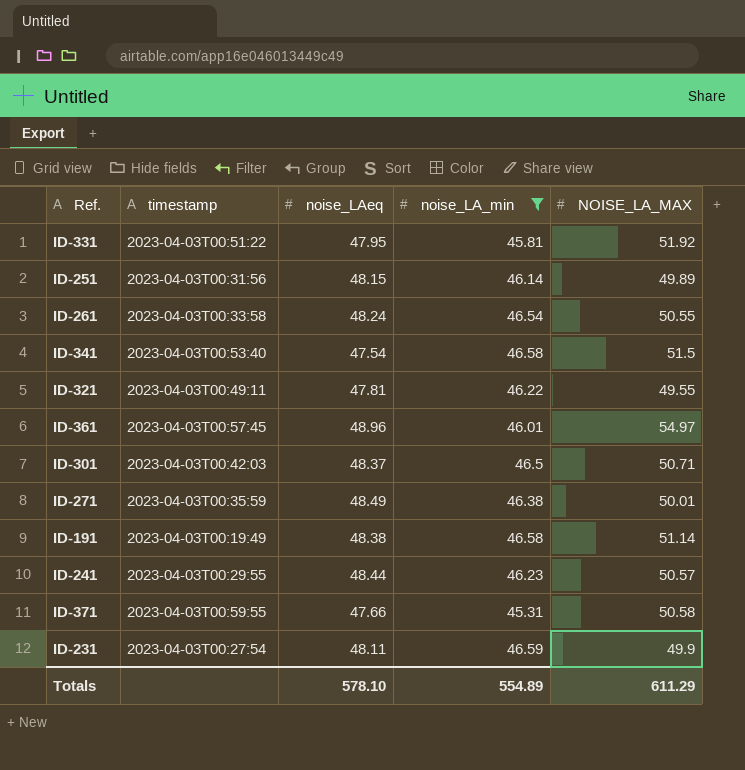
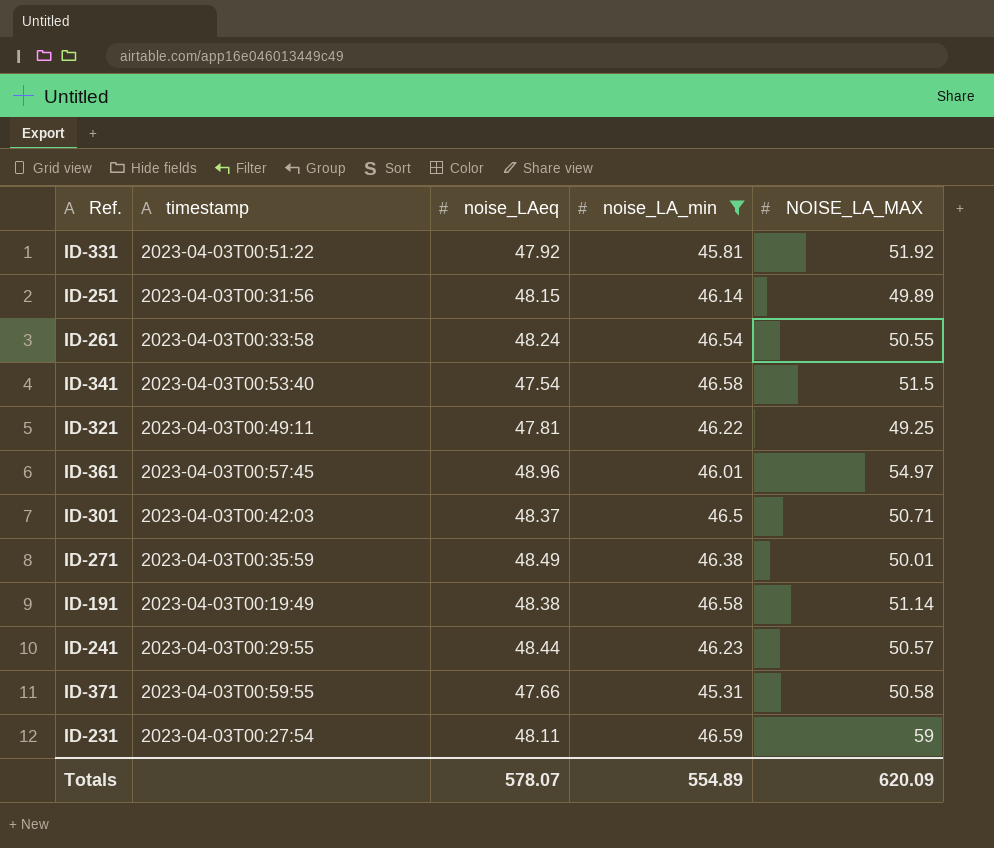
ID-331 | noise_LAeq: 47.95 -> 47.92
ID-321 | NOISE_LA_MAX: 49.55 -> 49.25
ID-231 | NOISE_LA_MAX: 49.9 -> 59
Totals | noise_LAeq: 578.10 -> 578.07
Totals | NOISE_LA_MAX: 611.29 -> 620.09

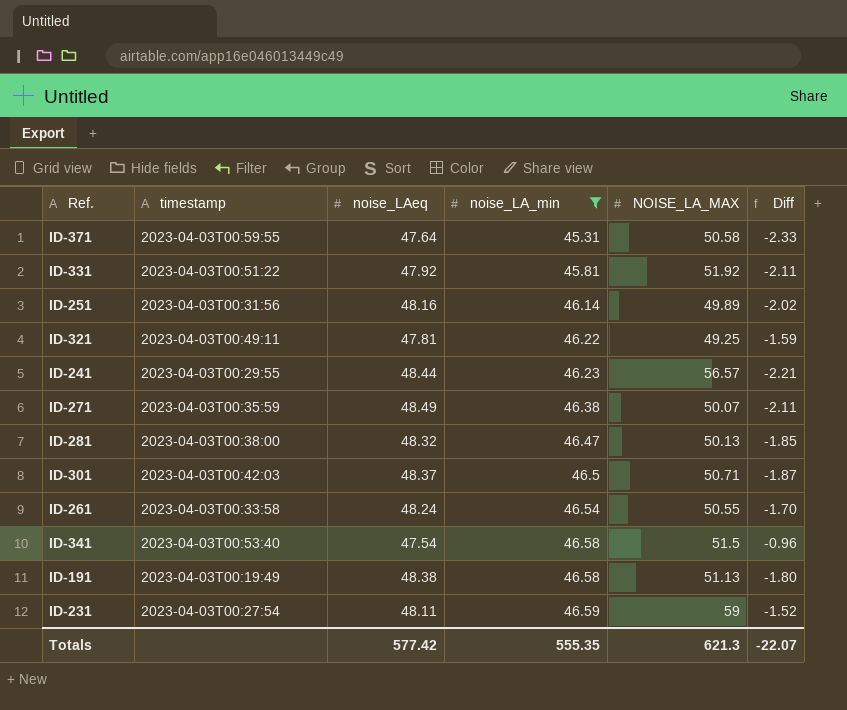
row order: none -> noise_LA_min ascending
column Diff | formula: none -> [noise_LA_min] - [noise_LAeq]
row ID-361: 2023-04-03T00:57:45 | 48.96 | 46.01 | 54.97 -> none
ID-371 | noise_LAeq: 47.66 -> 47.64
ID-251 | noise_LAeq: 48.15 -> 48.16
ID-241 | NOISE_LA_MAX: 50.57 -> 56.57
ID-271 | NOISE_LA_MAX: 50.01 -> 50.07
row ID-281: none -> 2023-04-03T00:38:00 | 48.32 | 46.47 | 50.13 | -1.85
ID-191 | NOISE_LA_MAX: 51.14 -> 51.13
Totals | noise_LAeq: 578.07 -> 577.42
Totals | noise_LA_min: 554.89 -> 555.35
Totals | NOISE_LA_MAX: 620.09 -> 621.3

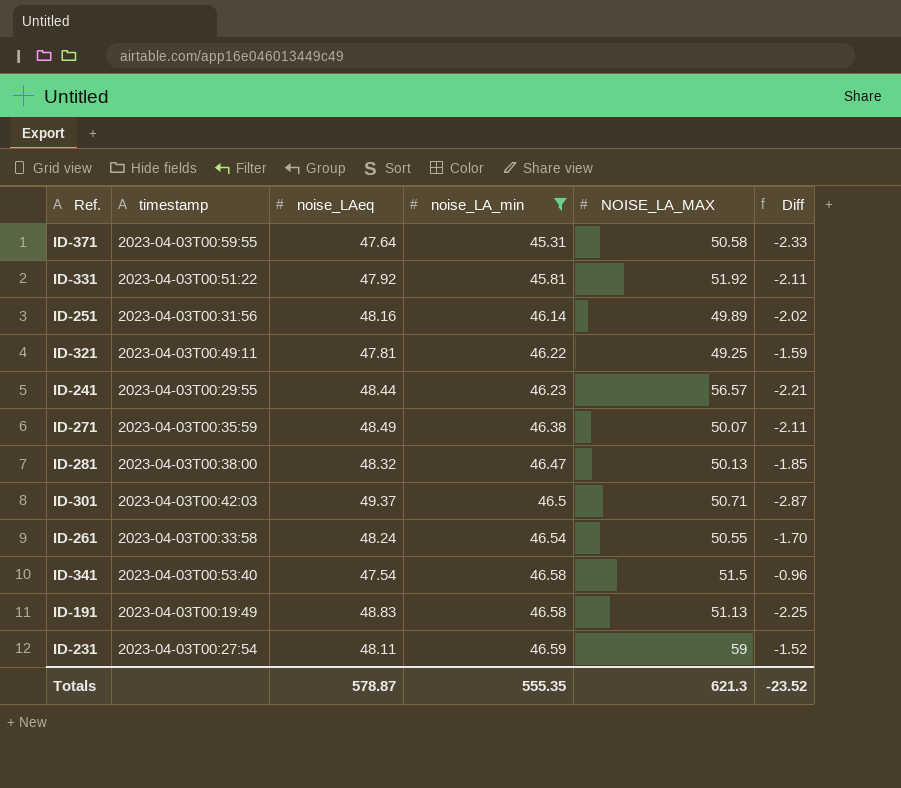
ID-301 | noise_LAeq: 48.37 -> 49.37
ID-301 | Diff: -1.87 -> -2.87
ID-191 | noise_LAeq: 48.38 -> 48.83
ID-191 | Diff: -1.80 -> -2.25
Totals | noise_LAeq: 577.42 -> 578.87
Totals | Diff: -22.07 -> -23.52

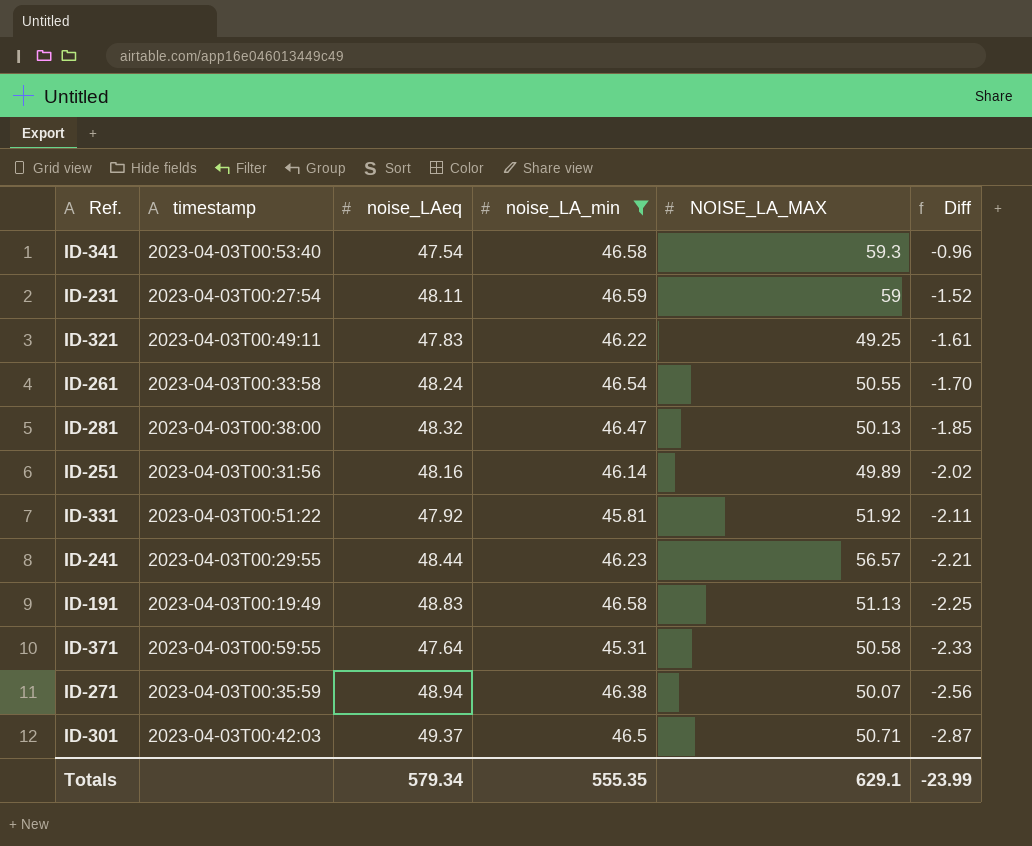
row order: noise_LA_min ascending -> Diff descending
ID-341 | NOISE_LA_MAX: 51.5 -> 59.3
ID-321 | noise_LAeq: 47.81 -> 47.83
ID-321 | Diff: -1.59 -> -1.61
ID-271 | noise_LAeq: 48.49 -> 48.94
ID-271 | Diff: -2.11 -> -2.56
Totals | noise_LAeq: 578.87 -> 579.34
Totals | NOISE_LA_MAX: 621.3 -> 629.1
Totals | Diff: -23.52 -> -23.99

